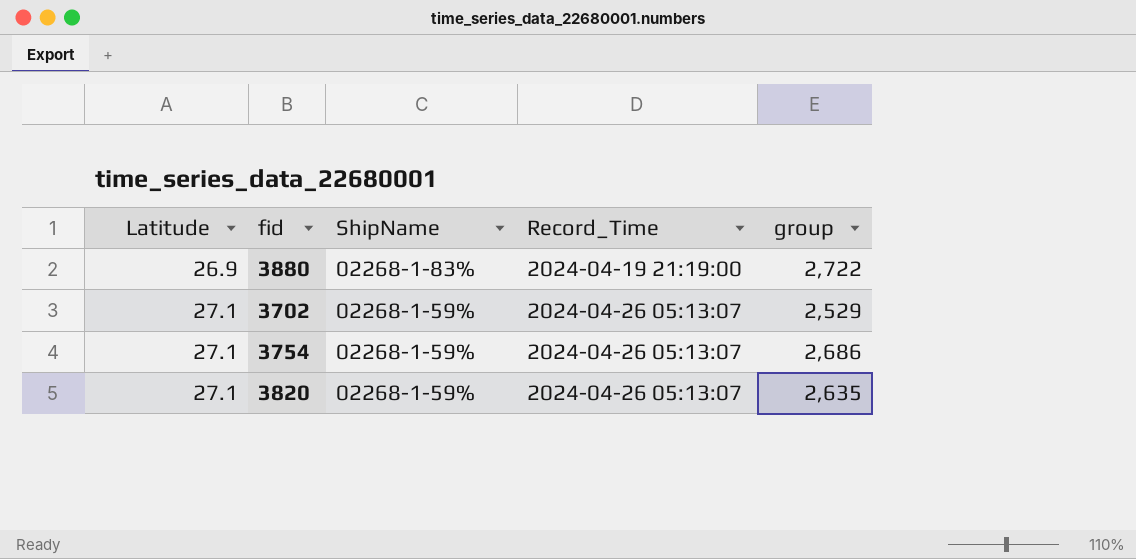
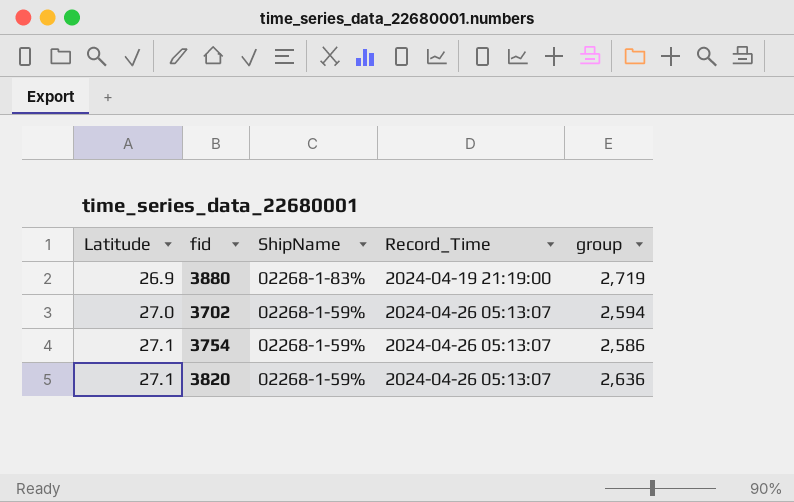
3880 | group: 2,722 -> 2,719
3702 | Latitude: 27.1 -> 27.0
3702 | group: 2,529 -> 2,594
3754 | group: 2,686 -> 2,586
3820 | group: 2,635 -> 2,636

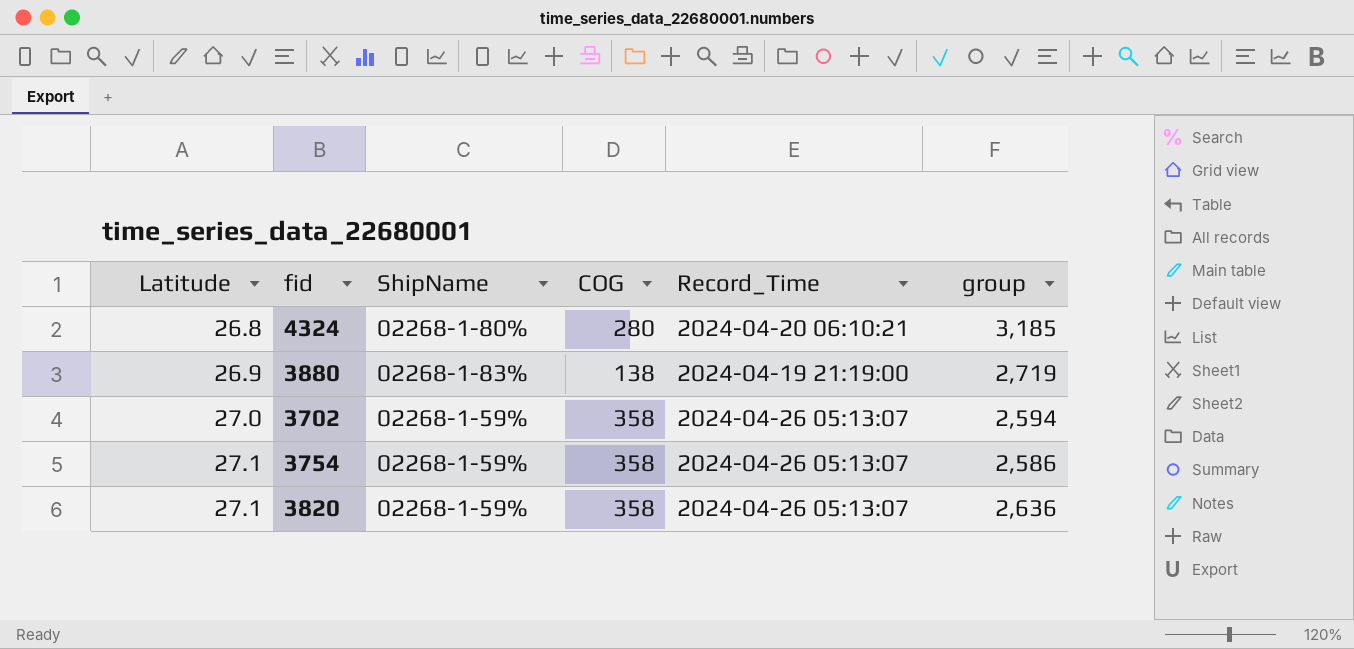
column COG | position: none -> 4
row 4324: none -> 26.8 | 02268-1-80% | 280 | 2024-04-20 06:10:21 | 3,185

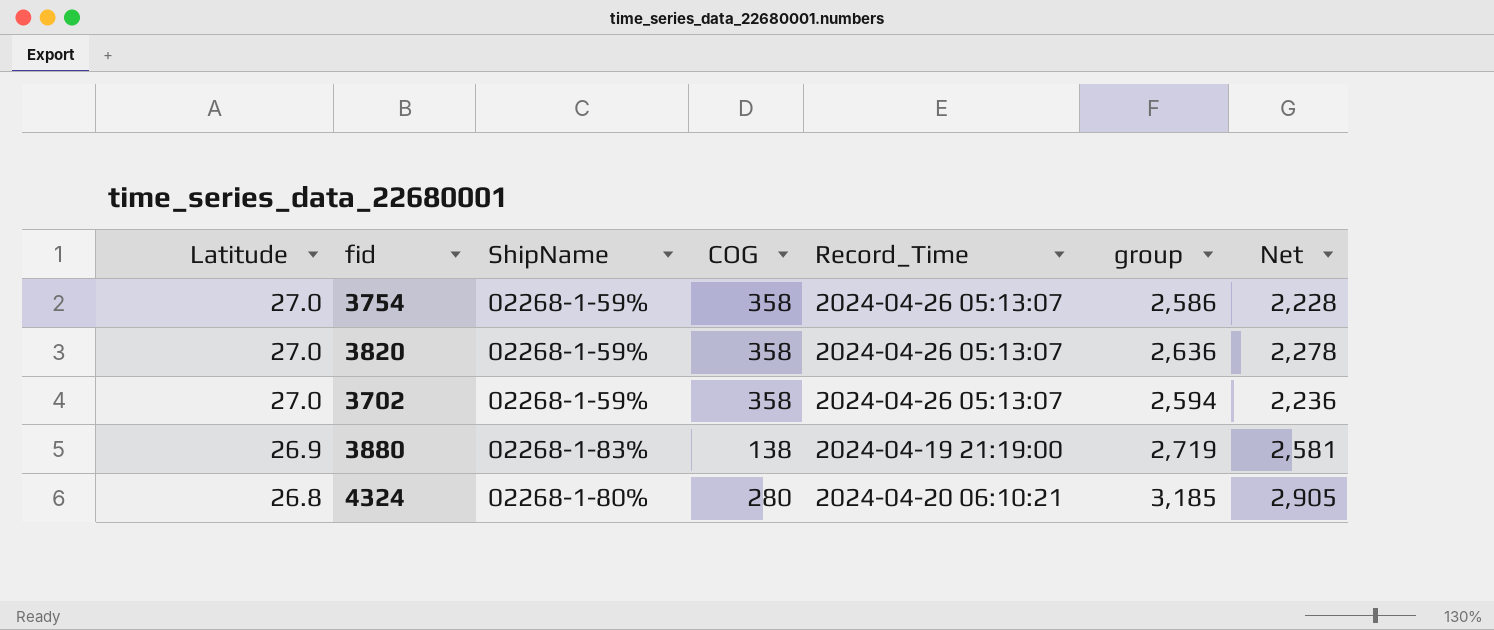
row order: Latitude ascending -> Latitude descending
column Net | formula: none -> [group] - [COG]
3754 | Latitude: 27.1 -> 27.0
3820 | Latitude: 27.1 -> 27.0

